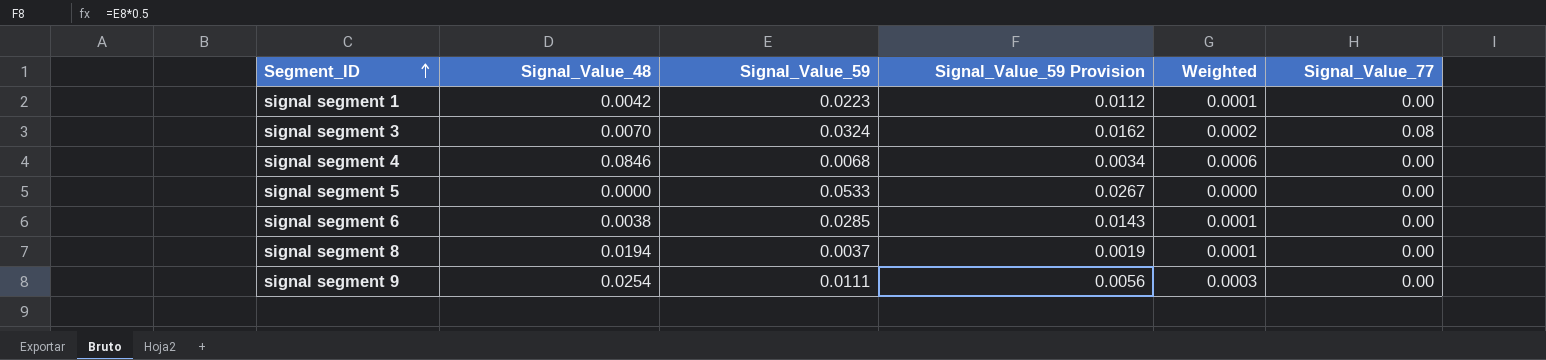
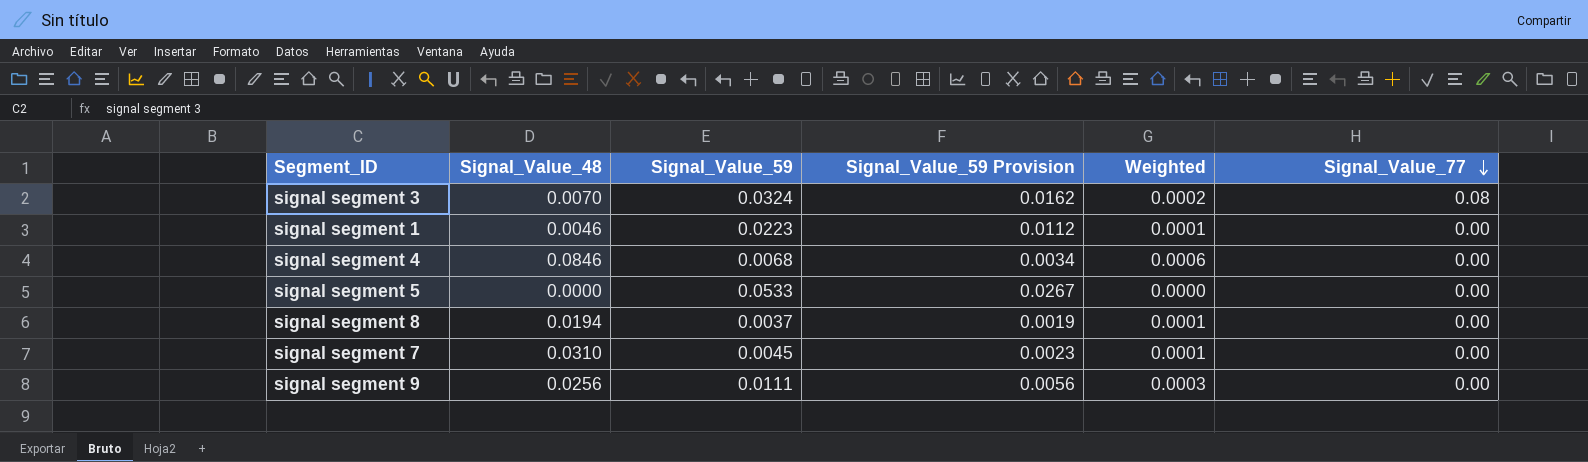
row order: Segment_ID ascending -> Signal_Value_77 descending
row signal segment 6: 0.0038 | 0.0285 | 0.0143 | 0.0001 | 0.00 -> none
signal segment 1 | Signal_Value_48: 0.0042 -> 0.0046
row signal segment 7: none -> 0.0310 | 0.0045 | 0.0023 | 0.0001 | 0.00
signal segment 9 | Signal_Value_48: 0.0254 -> 0.0256

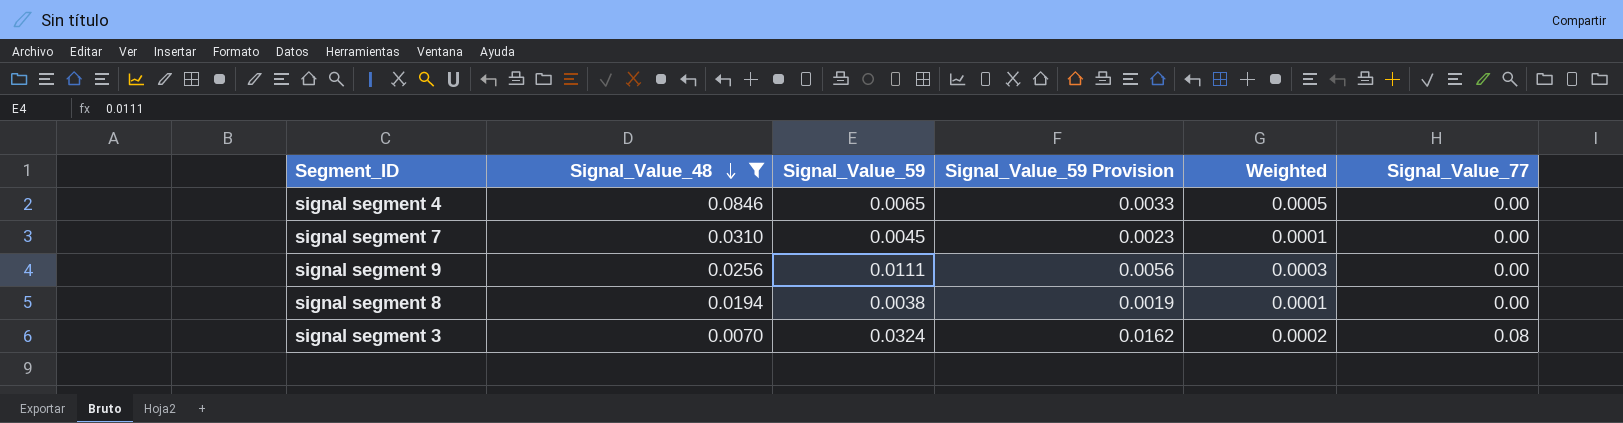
filter: none -> Signal_Value_48 >= 0.0070
row order: Signal_Value_77 descending -> Signal_Value_48 descending
signal segment 4 | Signal_Value_59: 0.0068 -> 0.0065
signal segment 4 | Signal_Value_59 Provision: 0.0034 -> 0.0033
signal segment 4 | Weighted: 0.0006 -> 0.0005
signal segment 8 | Signal_Value_59: 0.0037 -> 0.0038

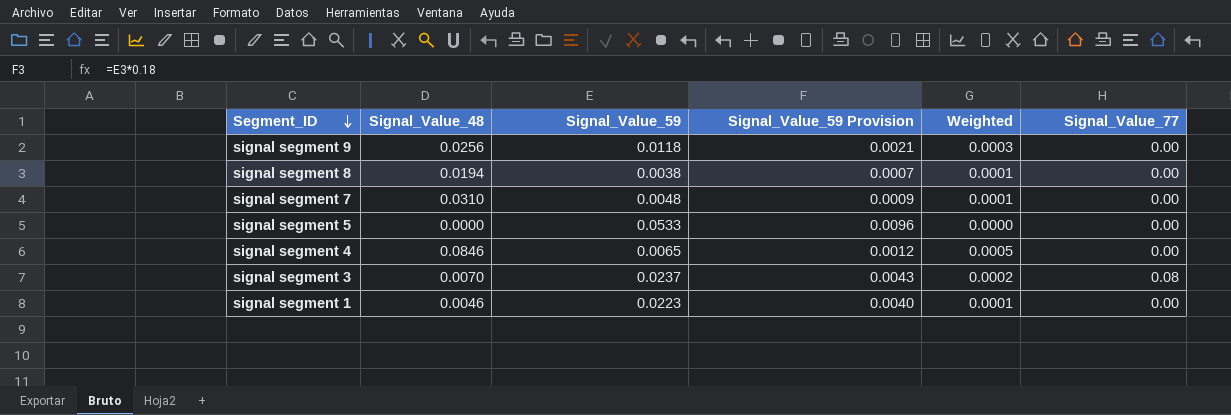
filter: Signal_Value_48 >= 0.0070 -> none
row order: Signal_Value_48 descending -> Segment_ID descending
column Signal_Value_59 Provision | formula: [Signal_Value_59] * 0.5 -> [Signal_Value_59] * 0.18
signal segment 9 | Signal_Value_59: 0.0111 -> 0.0118
signal segment 7 | Signal_Value_59: 0.0045 -> 0.0048
signal segment 3 | Signal_Value_59: 0.0324 -> 0.0237

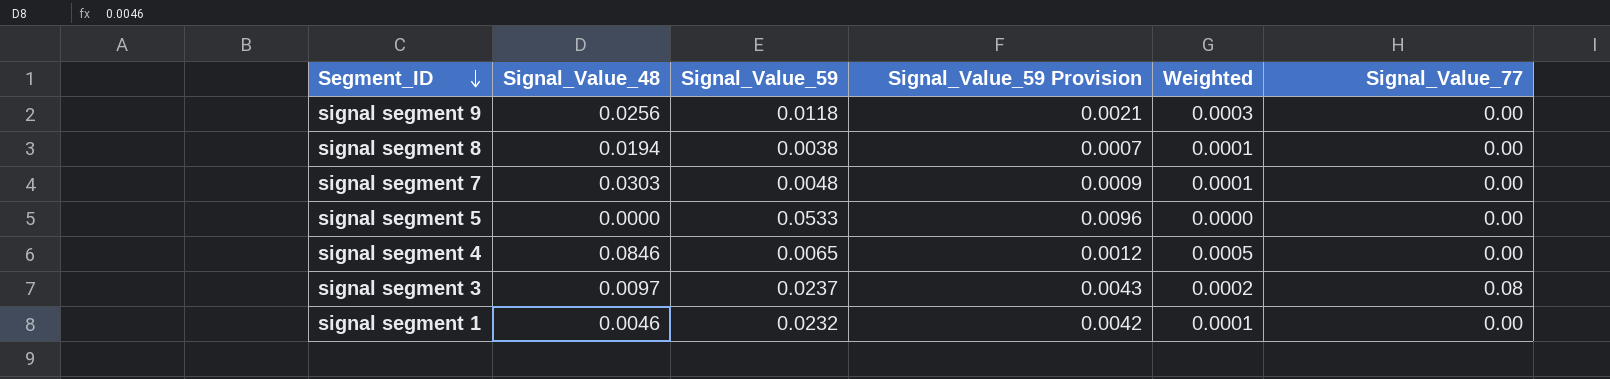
signal segment 7 | Signal_Value_48: 0.0310 -> 0.0303
signal segment 3 | Signal_Value_48: 0.0070 -> 0.0097
signal segment 1 | Signal_Value_59: 0.0223 -> 0.0232
signal segment 1 | Signal_Value_59 Provision: 0.0040 -> 0.0042

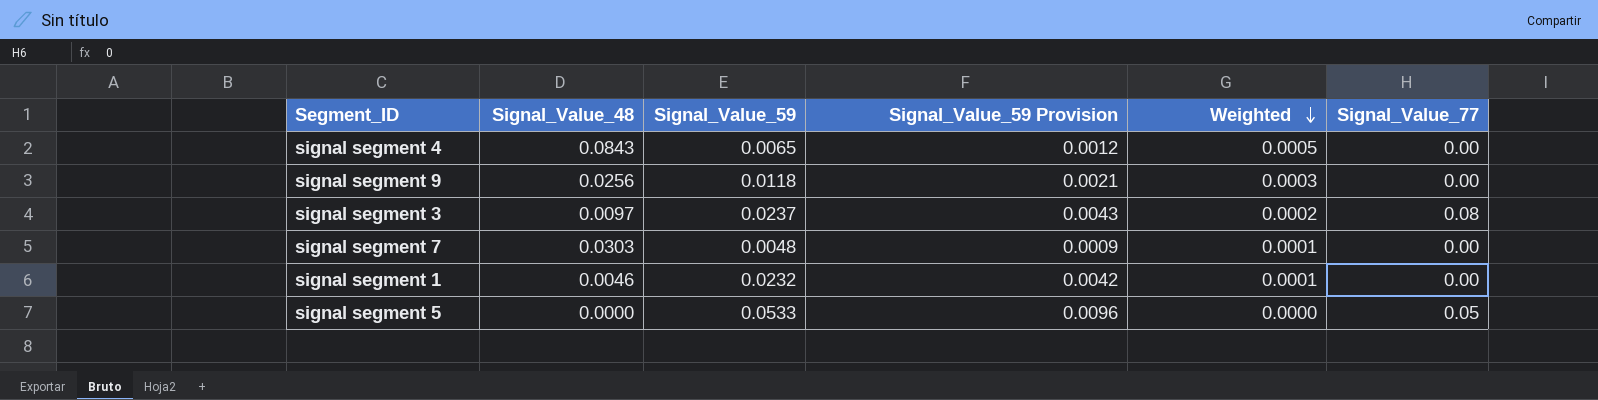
row order: Segment_ID descending -> Weighted descending
row signal segment 8: 0.0194 | 0.0038 | 0.0007 | 0.0001 | 0.00 -> none
signal segment 4 | Signal_Value_48: 0.0846 -> 0.0843
signal segment 5 | Signal_Value_77: 0.00 -> 0.05

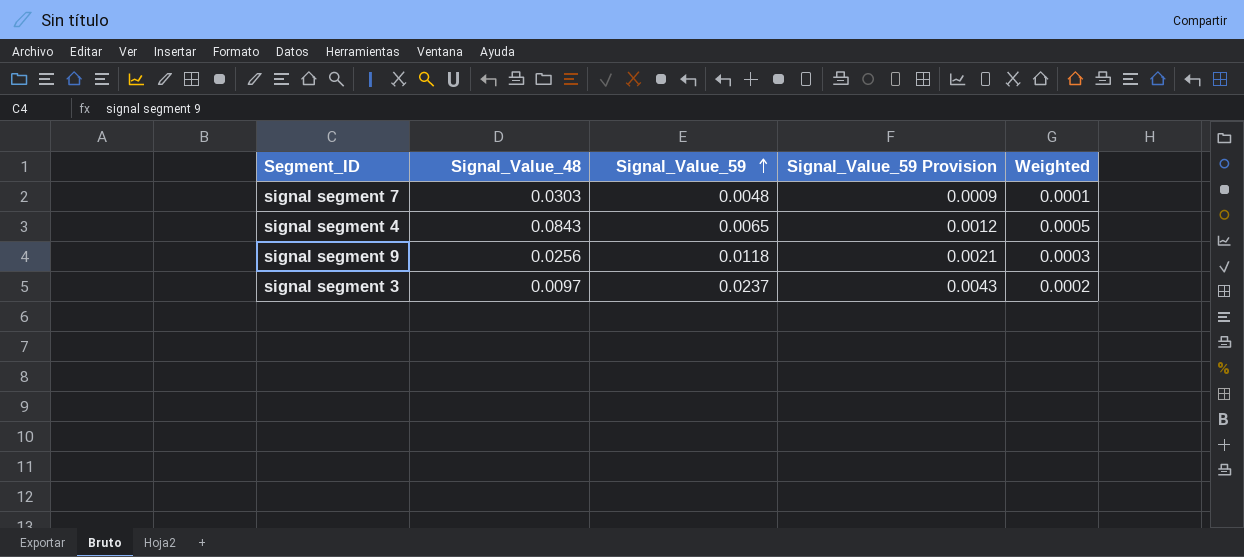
row order: Weighted descending -> Signal_Value_59 ascending
column Signal_Value_77 | position: 6 -> none
row signal segment 1: 0.0046 | 0.0232 | 0.0042 | 0.0001 | 0.00 -> none
row signal segment 5: 0.0000 | 0.0533 | 0.0096 | 0.0000 | 0.05 -> none

